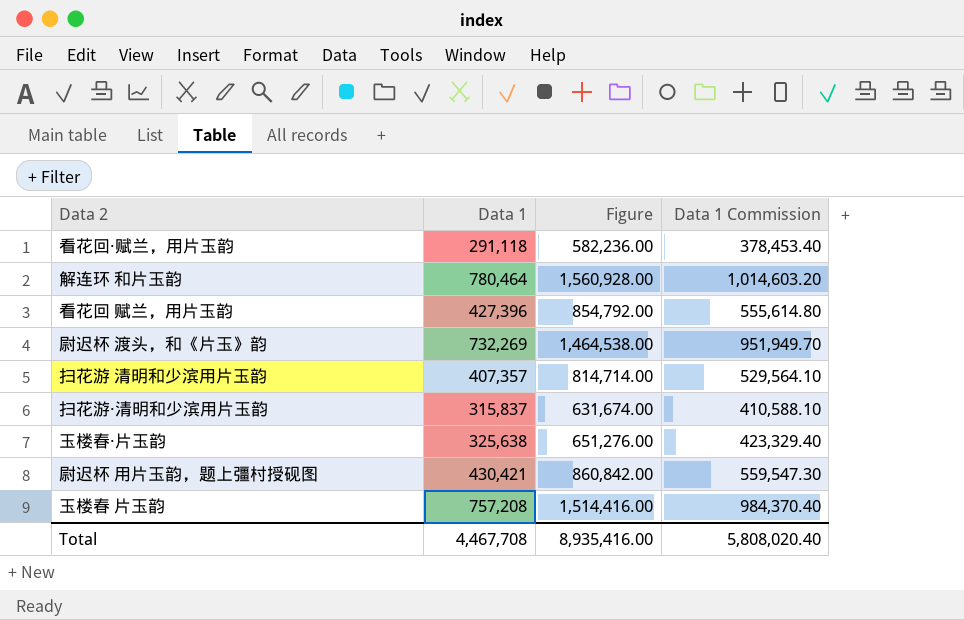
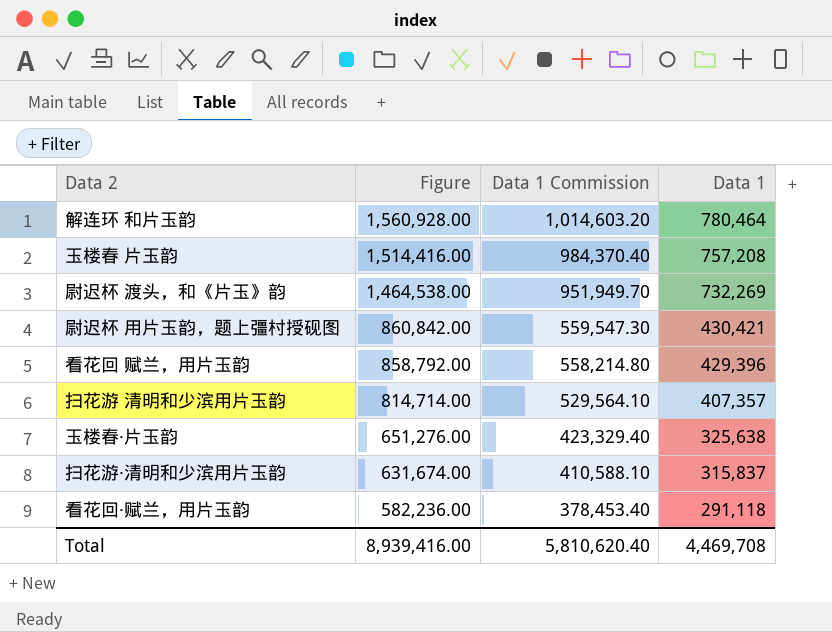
row order: none -> Figure descending
column Data 1 | position: 2 -> 4
看花回 赋兰，用片玉韵 | Figure: 854,792.00 -> 858,792.00
看花回 赋兰，用片玉韵 | Data 1 Commission: 555,614.80 -> 558,214.80
看花回 赋兰，用片玉韵 | Data 1: 427,396 -> 429,396
Total | Figure: 8,935,416.00 -> 8,939,416.00
Total | Data 1 Commission: 5,808,020.40 -> 5,810,620.40
Total | Data 1: 4,467,708 -> 4,469,708

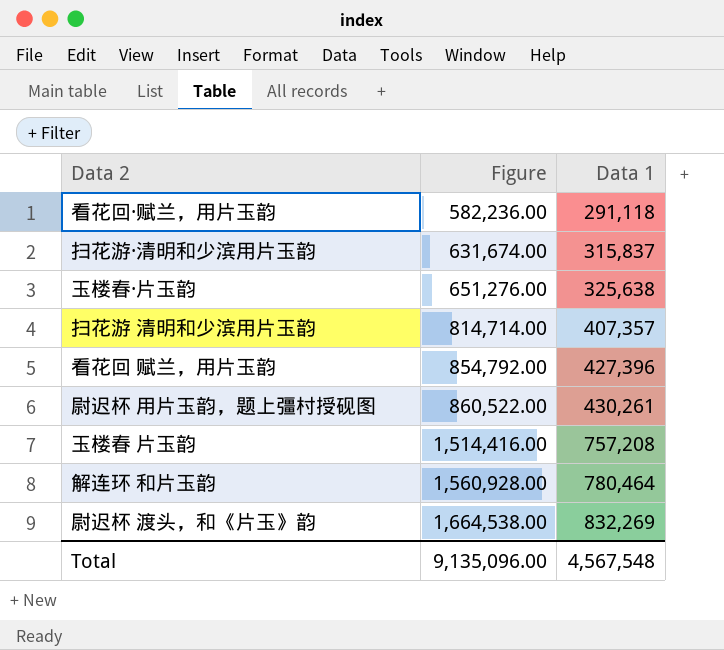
row order: Figure descending -> Figure ascending
column Data 1 Commission | formula: [Data 1] * 1.3 -> none
看花回 赋兰，用片玉韵 | Figure: 858,792.00 -> 854,792.00
看花回 赋兰，用片玉韵 | Data 1: 429,396 -> 427,396
尉迟杯 用片玉韵，题上彊村授砚图 | Figure: 860,842.00 -> 860,522.00
尉迟杯 用片玉韵，题上彊村授砚图 | Data 1: 430,421 -> 430,261
尉迟杯 渡头，和《片玉》韵 | Figure: 1,464,538.00 -> 1,664,538.00
尉迟杯 渡头，和《片玉》韵 | Data 1: 732,269 -> 832,269
Total | Figure: 8,939,416.00 -> 9,135,096.00
Total | Data 1: 4,469,708 -> 4,567,548

